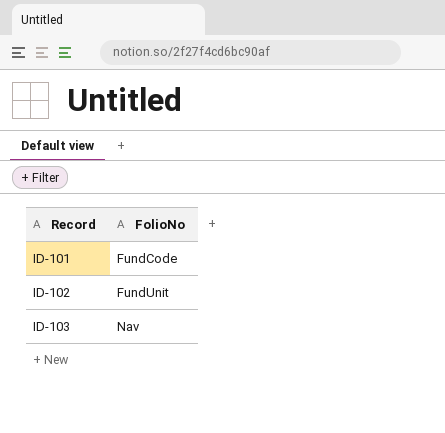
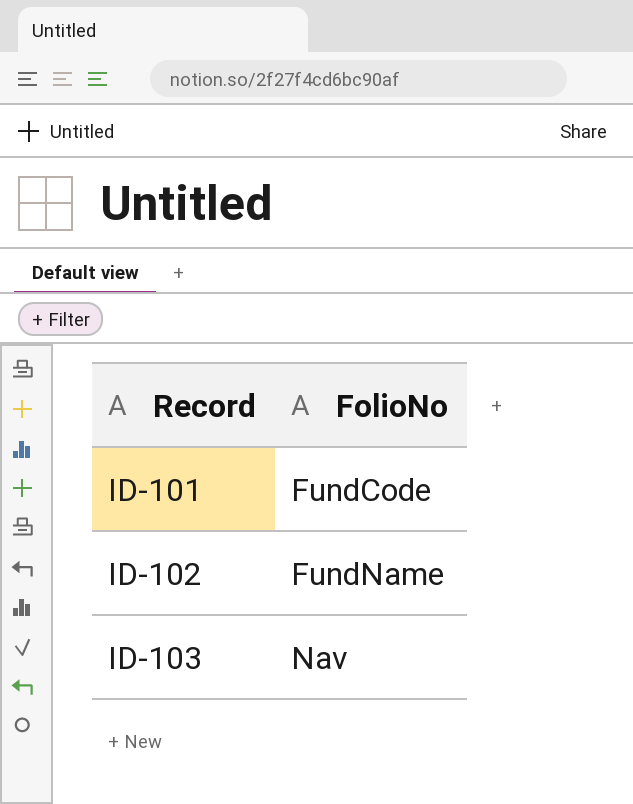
ID-102 | FolioNo: FundUnit -> FundName

